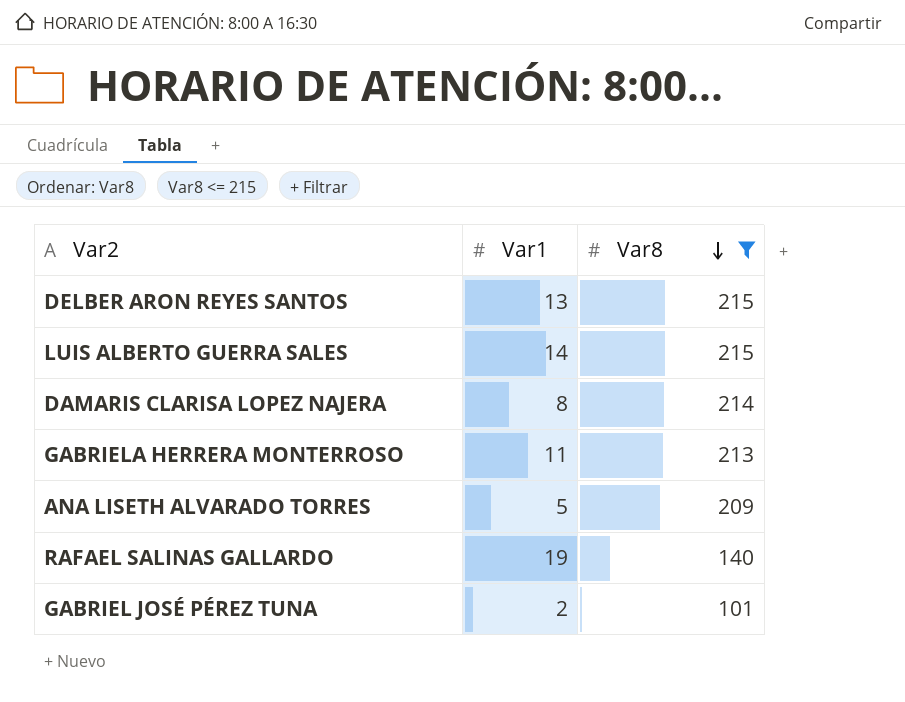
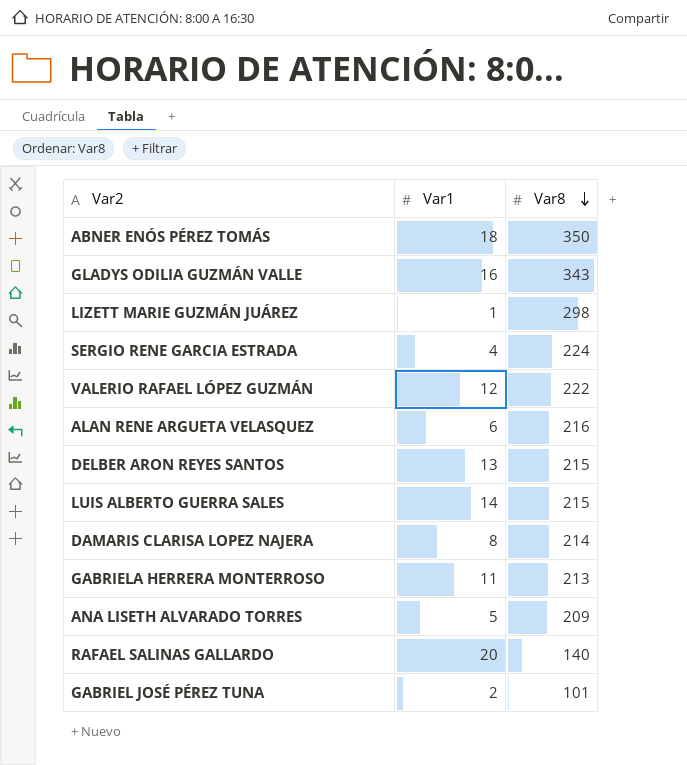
filter: Var8 <= 215 -> none
RAFAEL SALINAS GALLARDO | Var1: 19 -> 20

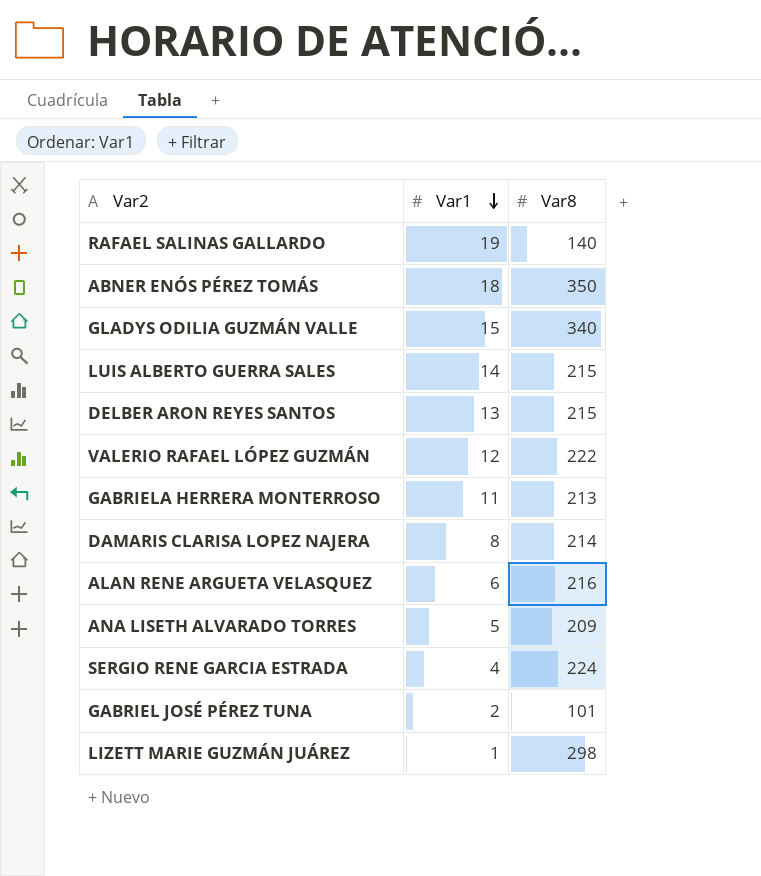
row order: Var8 descending -> Var1 descending
RAFAEL SALINAS GALLARDO | Var1: 20 -> 19
GLADYS ODILIA GUZMÁN VALLE | Var1: 16 -> 15
GLADYS ODILIA GUZMÁN VALLE | Var8: 343 -> 340

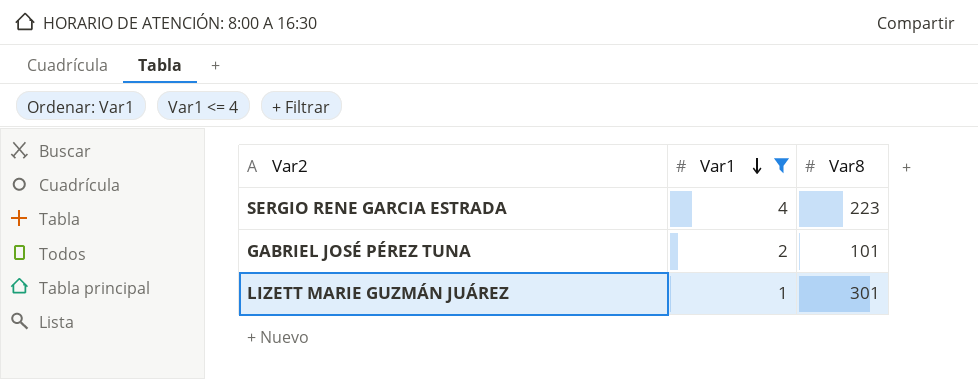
filter: none -> Var1 <= 4
SERGIO RENE GARCIA ESTRADA | Var8: 224 -> 223
LIZETT MARIE GUZMÁN JUÁREZ | Var8: 298 -> 301

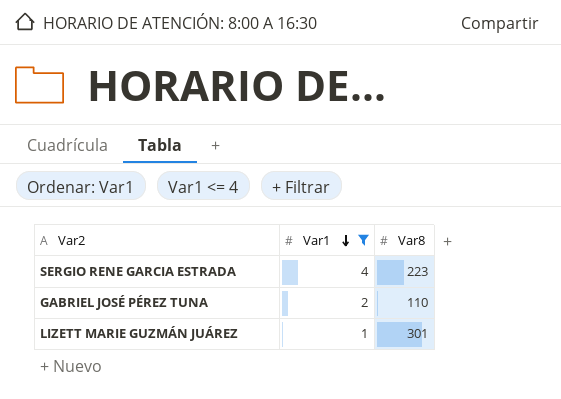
GABRIEL JOSÉ PÉREZ TUNA | Var8: 101 -> 110

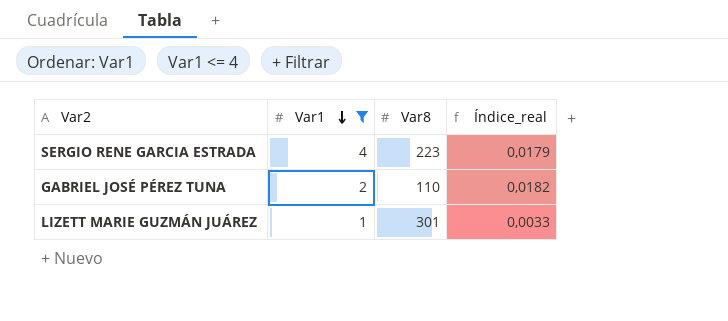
column Índice_real | formula: none -> [Var1] / [Var8]

